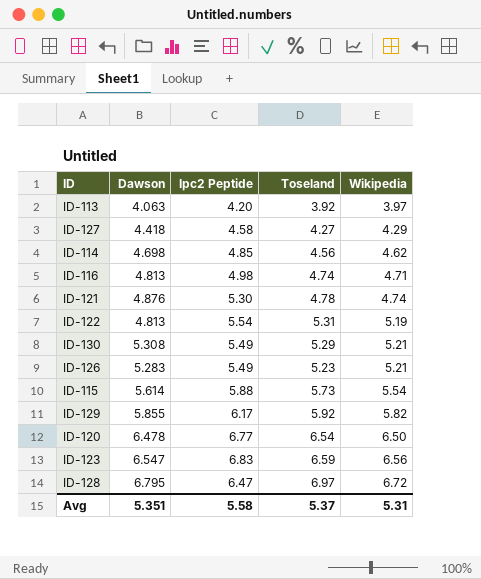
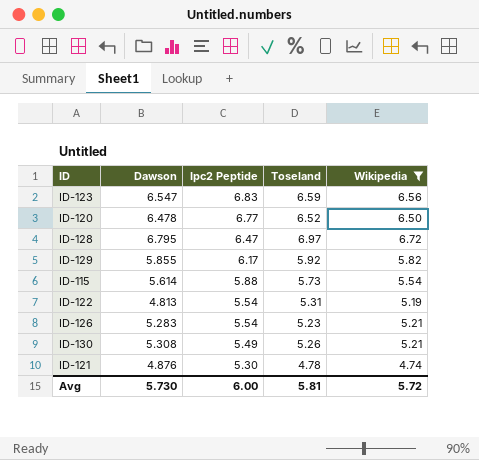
filter: none -> Wikipedia >= 4.74
row order: Wikipedia ascending -> Ipc2 Peptide descending
ID-120 | Toseland: 6.54 -> 6.52
ID-126 | Ipc2 Peptide: 5.49 -> 5.54
ID-130 | Toseland: 5.29 -> 5.26
Avg | Dawson: 5.351 -> 5.730
Avg | Ipc2 Peptide: 5.58 -> 6.00
Avg | Toseland: 5.37 -> 5.81
Avg | Wikipedia: 5.31 -> 5.72

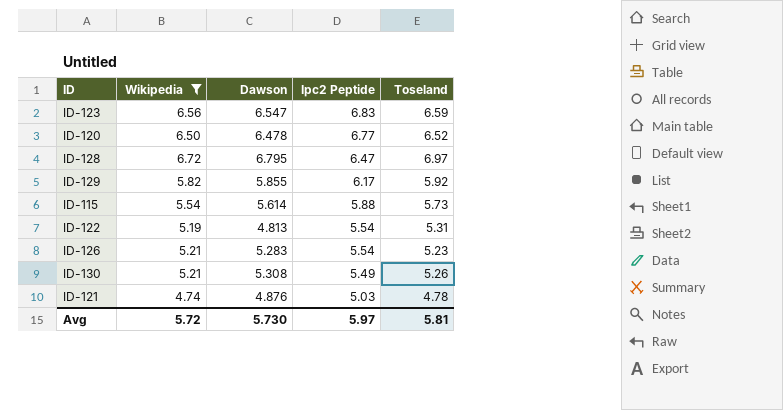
column Wikipedia | position: 5 -> 2
ID-121 | Ipc2 Peptide: 5.30 -> 5.03
Avg | Ipc2 Peptide: 6.00 -> 5.97

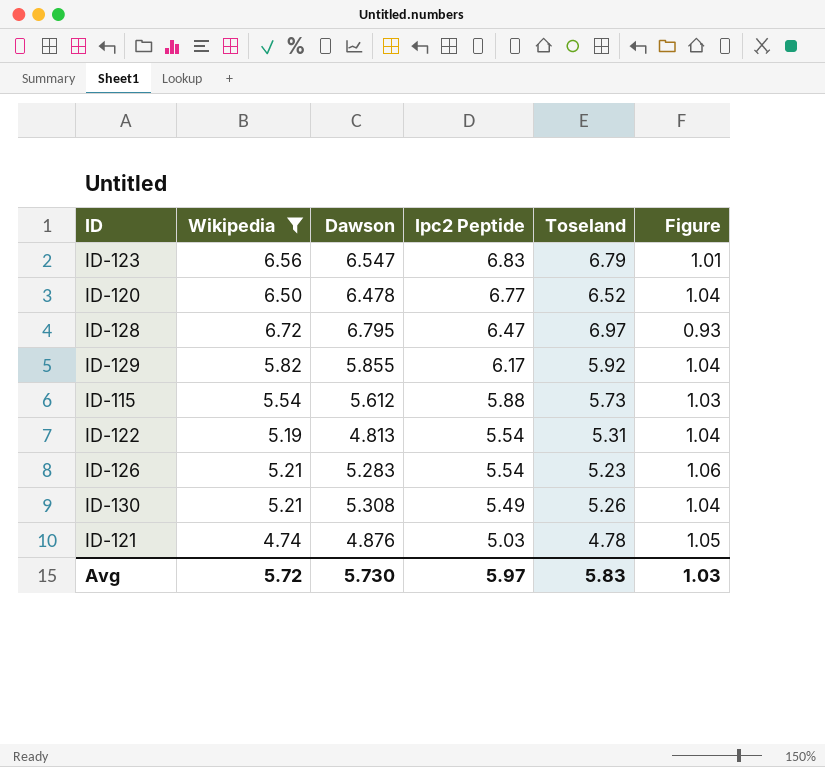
column Figure | formula: none -> [Ipc2 Peptide] / [Toseland]
ID-123 | Toseland: 6.59 -> 6.79
ID-115 | Dawson: 5.614 -> 5.612
Avg | Toseland: 5.81 -> 5.83

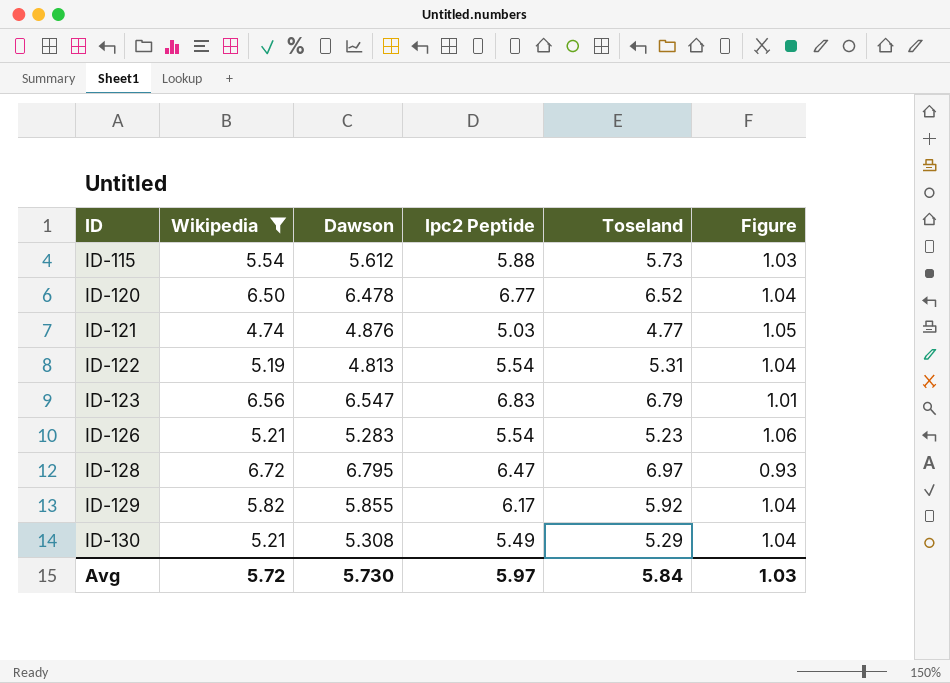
row order: Ipc2 Peptide descending -> ID ascending
ID-121 | Toseland: 4.78 -> 4.77
ID-130 | Toseland: 5.26 -> 5.29
Avg | Toseland: 5.83 -> 5.84

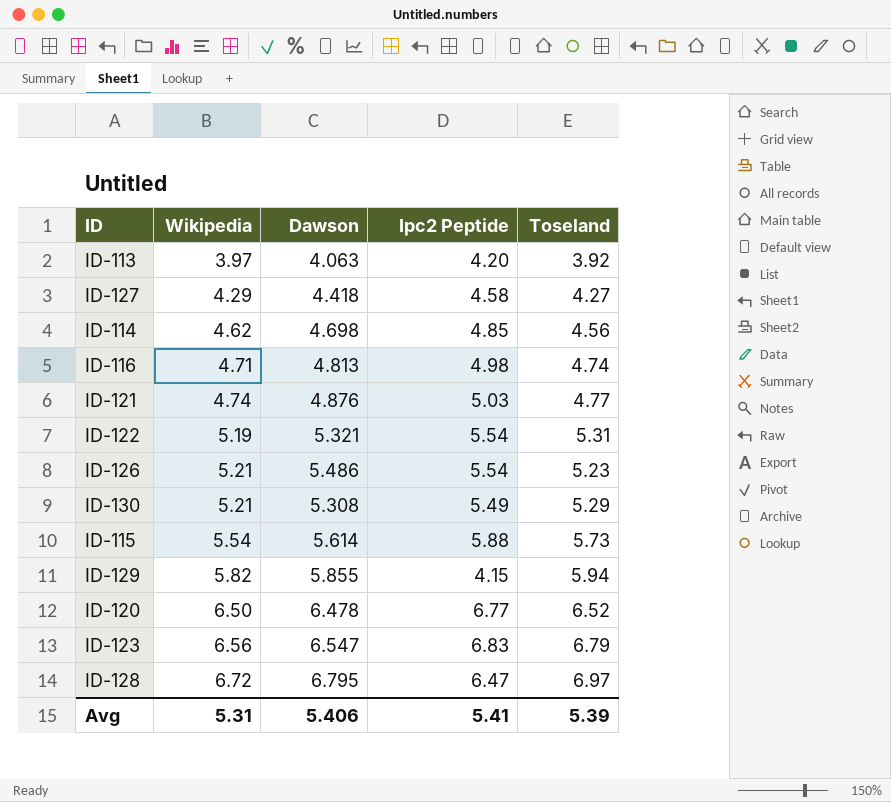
filter: Wikipedia >= 4.74 -> none
row order: ID ascending -> Wikipedia ascending
column Figure | formula: [Ipc2 Peptide] / [Toseland] -> none
ID-122 | Dawson: 4.813 -> 5.321
ID-126 | Dawson: 5.283 -> 5.486
ID-115 | Dawson: 5.612 -> 5.614
ID-129 | Ipc2 Peptide: 6.17 -> 4.15
ID-129 | Toseland: 5.92 -> 5.94
Avg | Wikipedia: 5.72 -> 5.31
Avg | Dawson: 5.730 -> 5.406
Avg | Ipc2 Peptide: 5.97 -> 5.41
Avg | Toseland: 5.84 -> 5.39

